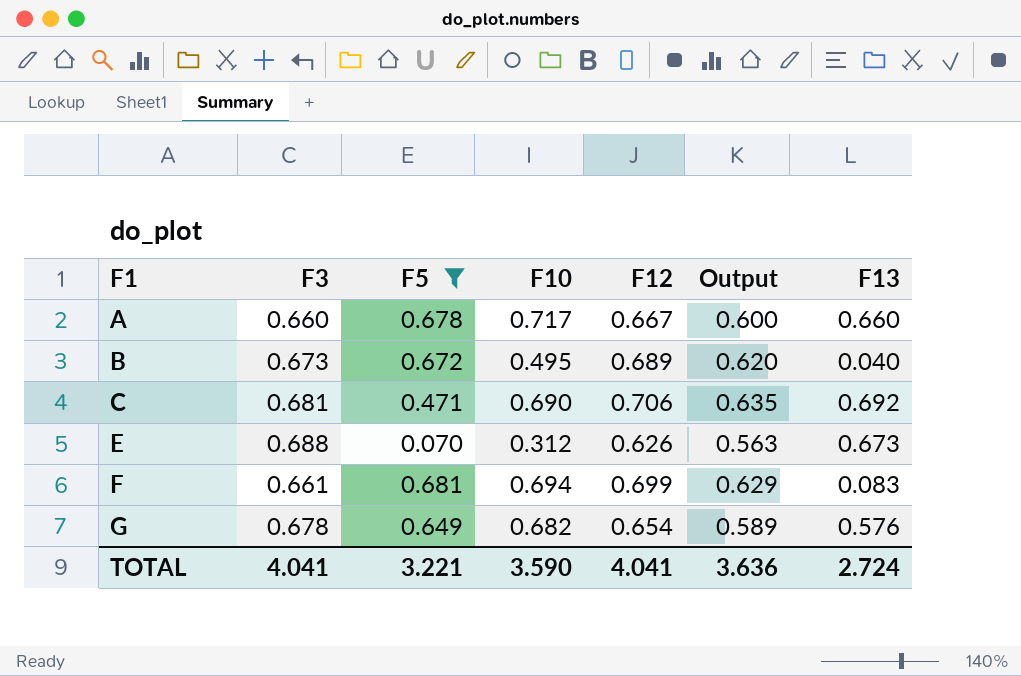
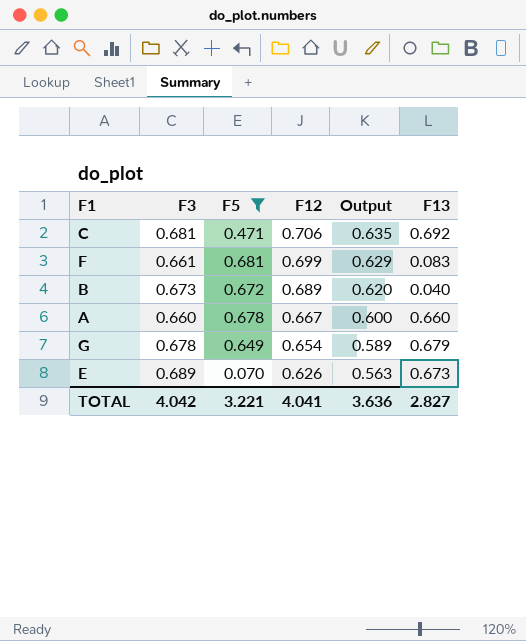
row order: F1 ascending -> F12 descending
column F10 | position: 4 -> none
G | F13: 0.576 -> 0.679
E | F3: 0.688 -> 0.689
TOTAL | F3: 4.041 -> 4.042
TOTAL | F13: 2.724 -> 2.827

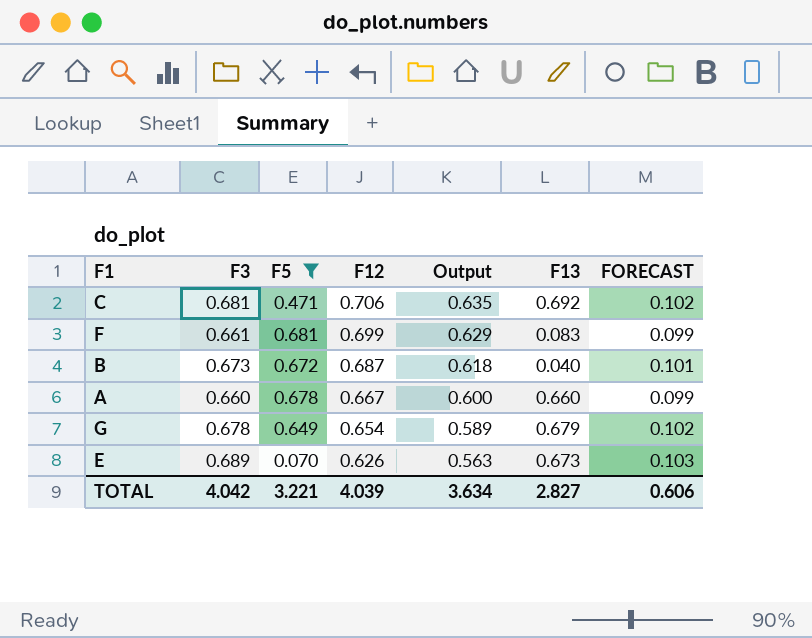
column FORECAST | formula: none -> [F3] * 0.15
B | F12: 0.689 -> 0.687
B | Output: 0.620 -> 0.618
TOTAL | F12: 4.041 -> 4.039
TOTAL | Output: 3.636 -> 3.634

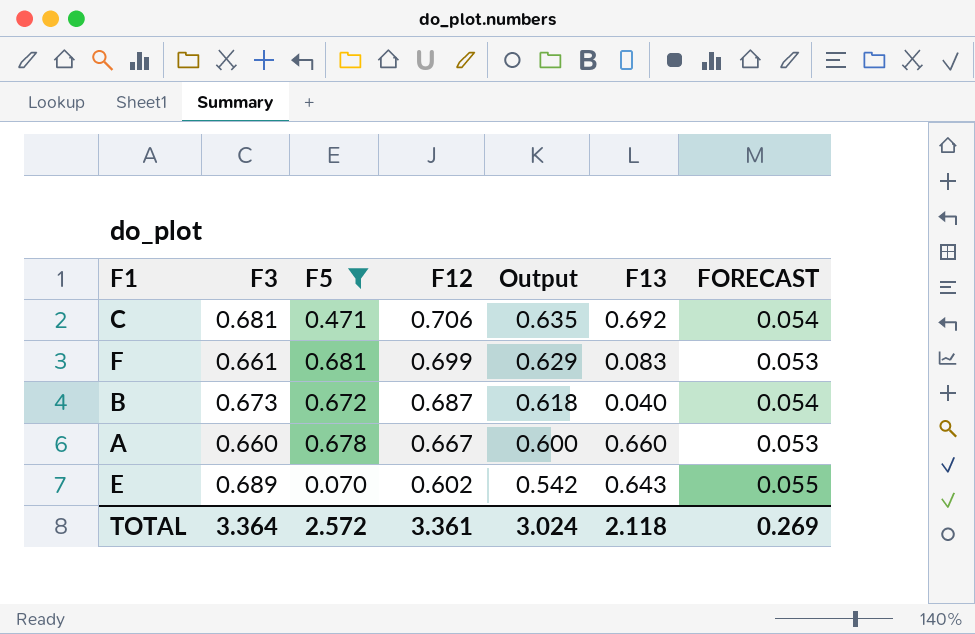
column FORECAST | formula: [F3] * 0.15 -> [F3] * 0.08
row G: 0.678 | 0.649 | 0.654 | 0.589 | 0.679 | 0.102 -> none
E | F12: 0.626 -> 0.602
E | Output: 0.563 -> 0.542
E | F13: 0.673 -> 0.643
TOTAL | F3: 4.042 -> 3.364
TOTAL | F5: 3.221 -> 2.572
TOTAL | F12: 4.039 -> 3.361
TOTAL | Output: 3.634 -> 3.024
TOTAL | F13: 2.827 -> 2.118
TOTAL | FORECAST: 0.606 -> 0.269

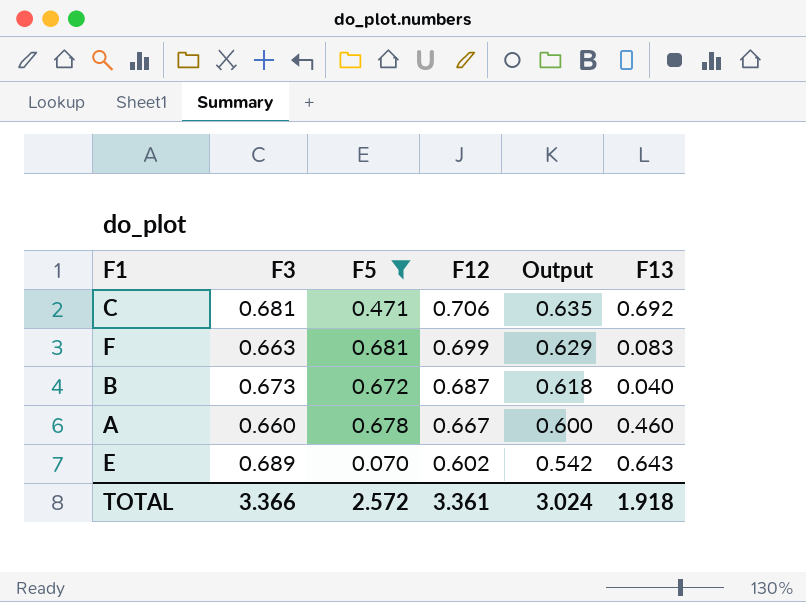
column FORECAST | formula: [F3] * 0.08 -> none
F | F3: 0.661 -> 0.663
A | F13: 0.660 -> 0.460
TOTAL | F3: 3.364 -> 3.366
TOTAL | F13: 2.118 -> 1.918

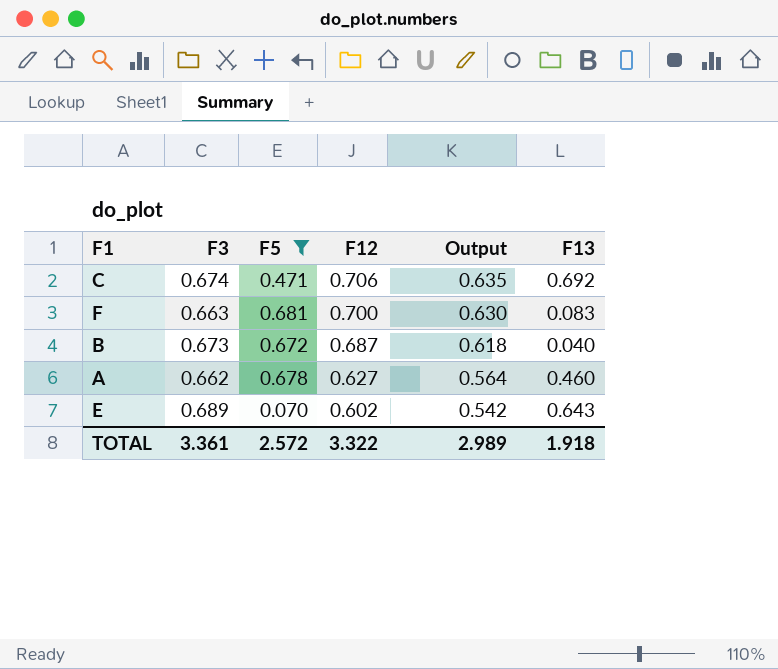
C | F3: 0.681 -> 0.674
F | F12: 0.699 -> 0.700
F | Output: 0.629 -> 0.630
A | F3: 0.660 -> 0.662
A | F12: 0.667 -> 0.627
A | Output: 0.600 -> 0.564
TOTAL | F3: 3.366 -> 3.361
TOTAL | F12: 3.361 -> 3.322
TOTAL | Output: 3.024 -> 2.989

